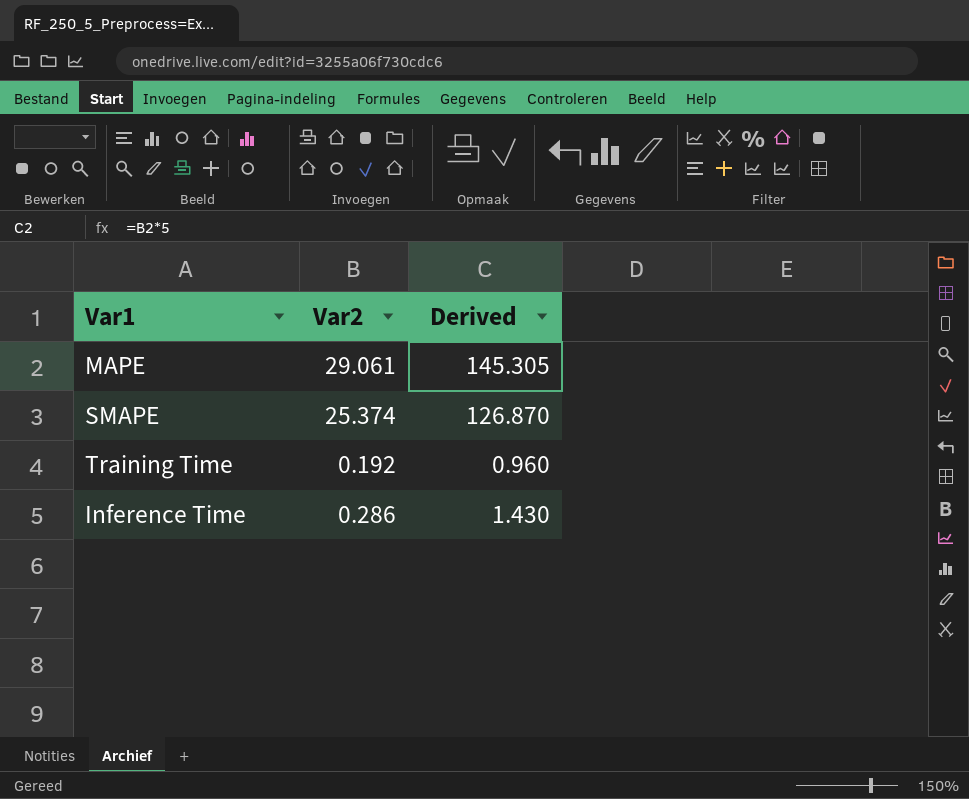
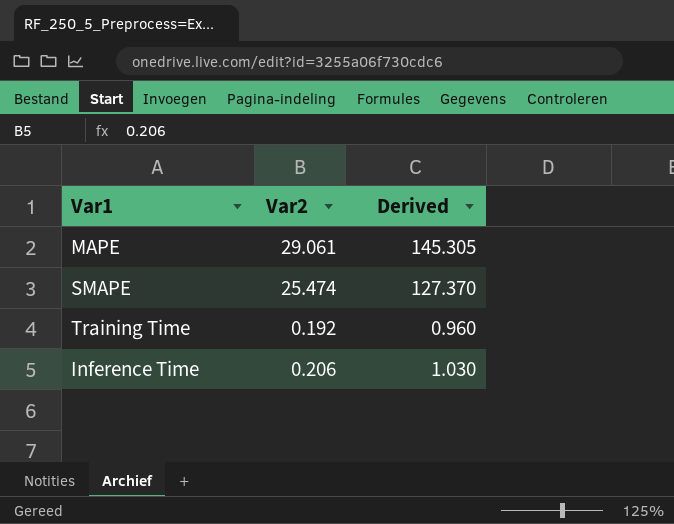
SMAPE | Var2: 25.374 -> 25.474
SMAPE | Derived: 126.870 -> 127.370
Inference Time | Var2: 0.286 -> 0.206
Inference Time | Derived: 1.430 -> 1.030

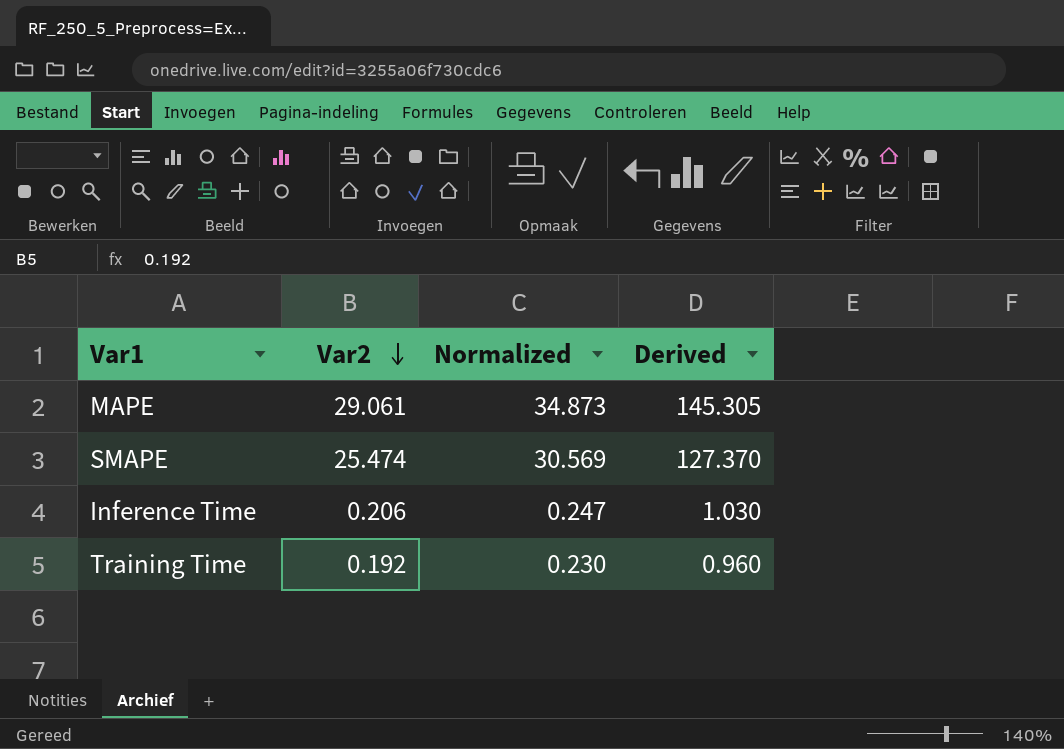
row order: none -> Var2 descending
column Normalized | formula: none -> [Var2] * 1.2

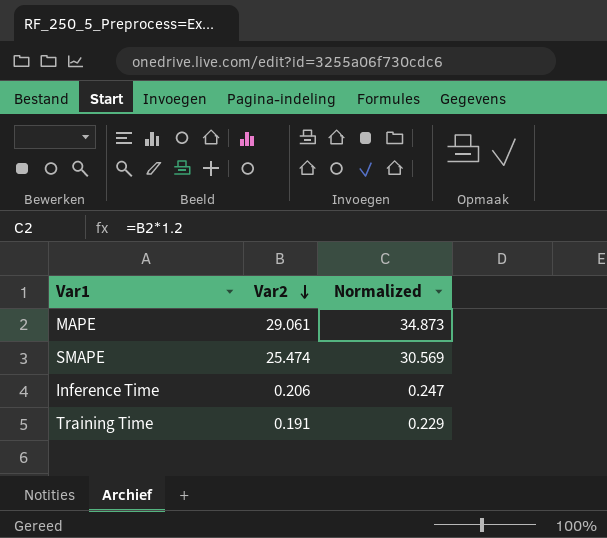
column Derived | formula: [Var2] * 5 -> none
Training Time | Var2: 0.192 -> 0.191
Training Time | Normalized: 0.230 -> 0.229

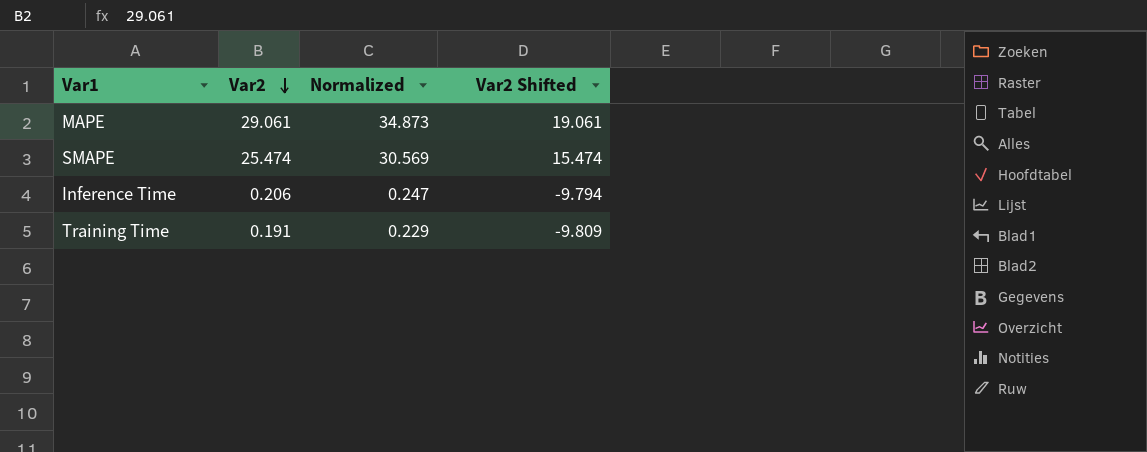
column Var2 Shifted | formula: none -> [Var2] - 10

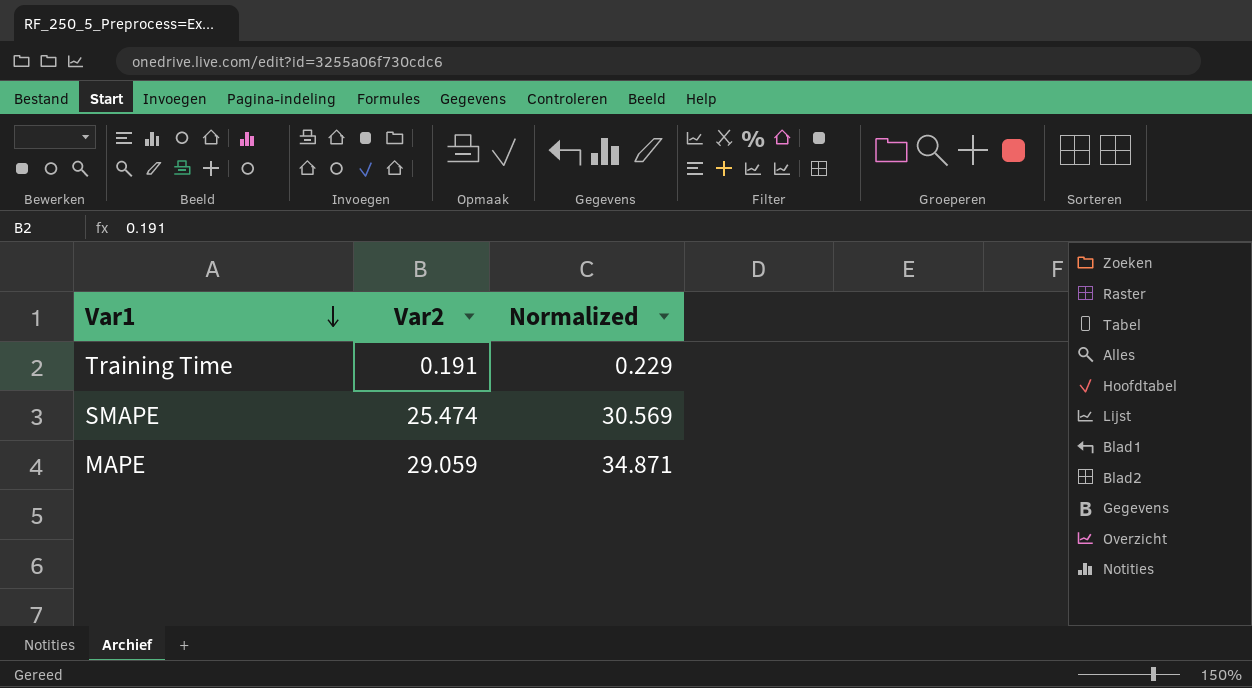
row order: Var2 descending -> Var1 descending
column Var2 Shifted | formula: [Var2] - 10 -> none
row Inference Time: 0.206 | 0.247 | -9.794 -> none
MAPE | Var2: 29.061 -> 29.059
MAPE | Normalized: 34.873 -> 34.871

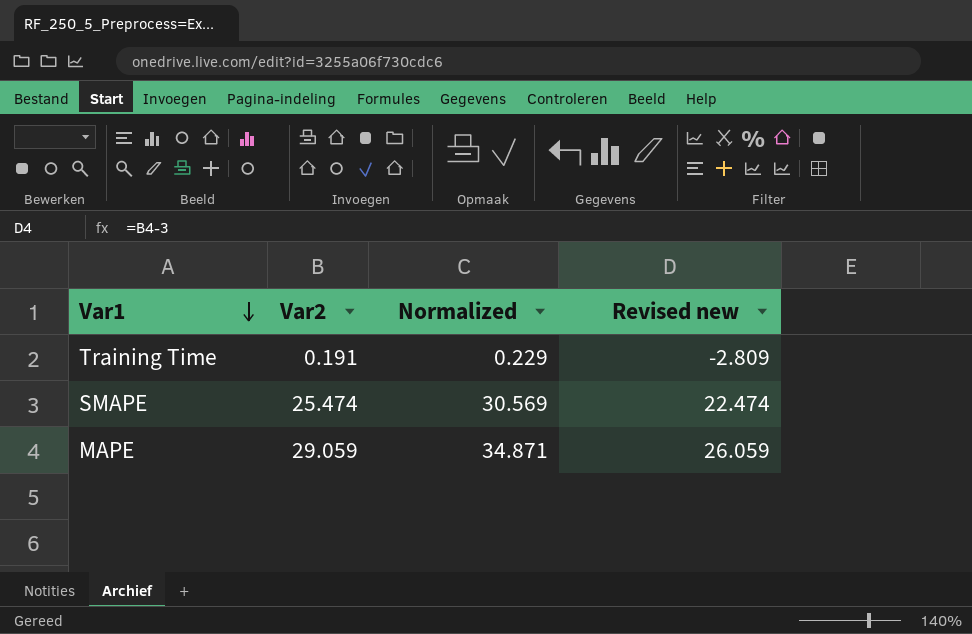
column Revised new | formula: none -> [Var2] - 3

